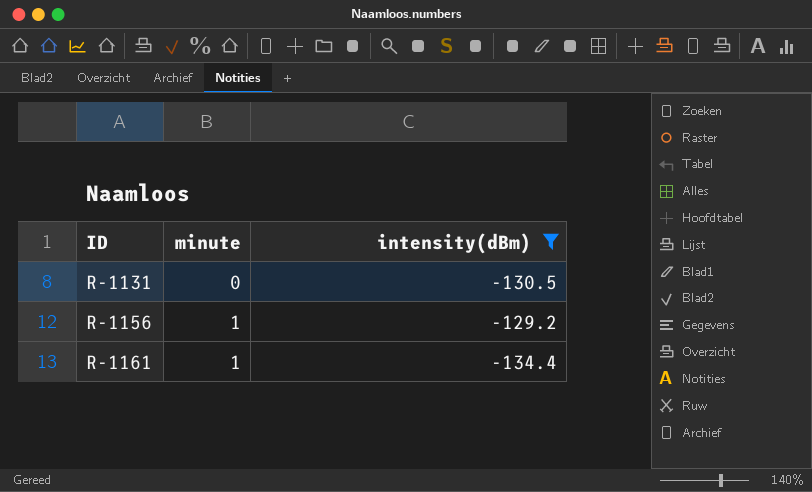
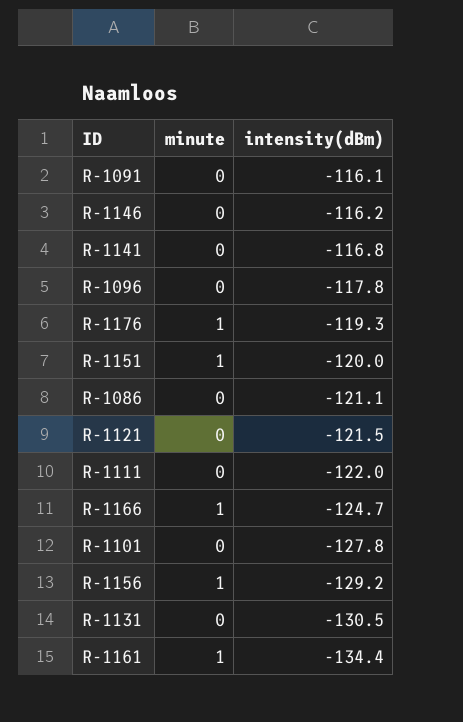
filter: intensity(dBm) <= -129.2 -> none
row order: ID ascending -> intensity(dBm) descending

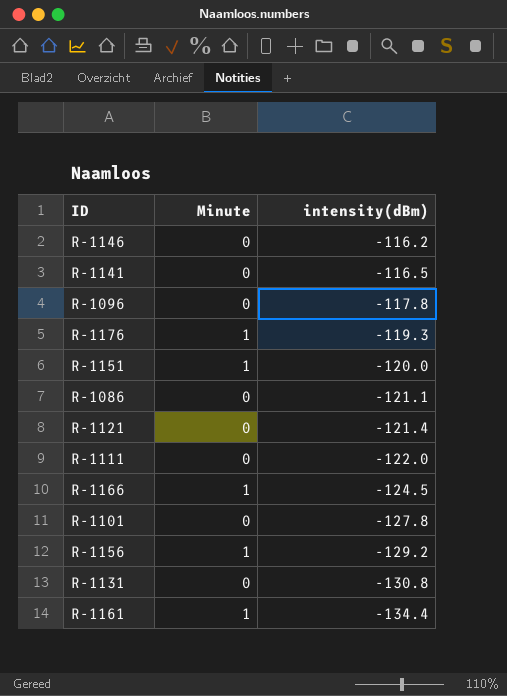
column name: minute -> Minute
row R-1091: 0 | -116.1 -> none
R-1141 | intensity(dBm): -116.8 -> -116.5
R-1121 | intensity(dBm): -121.5 -> -121.4
R-1166 | intensity(dBm): -124.7 -> -124.5
R-1131 | intensity(dBm): -130.5 -> -130.8

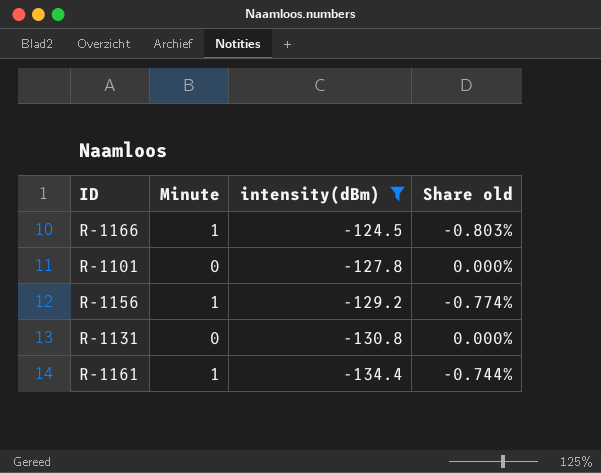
filter: none -> intensity(dBm) <= -124.5
column Share old | formula: none -> [Minute] / [intensity(dBm)]

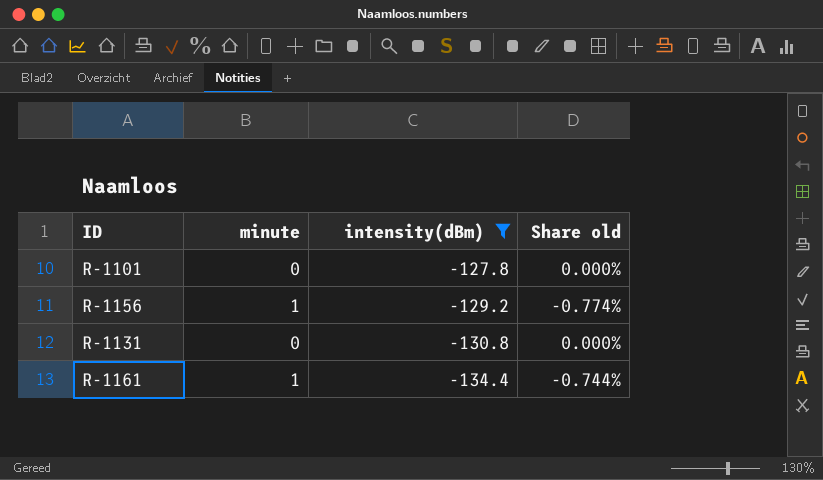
column name: Minute -> minute
row R-1166: 1 | -124.5 | -0.803% -> none

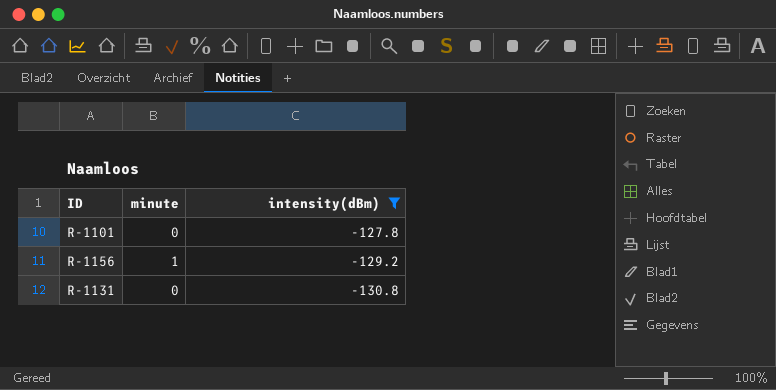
column Share old | formula: [minute] / [intensity(dBm)] -> none
row R-1161: 1 | -134.4 | -0.744% -> none

